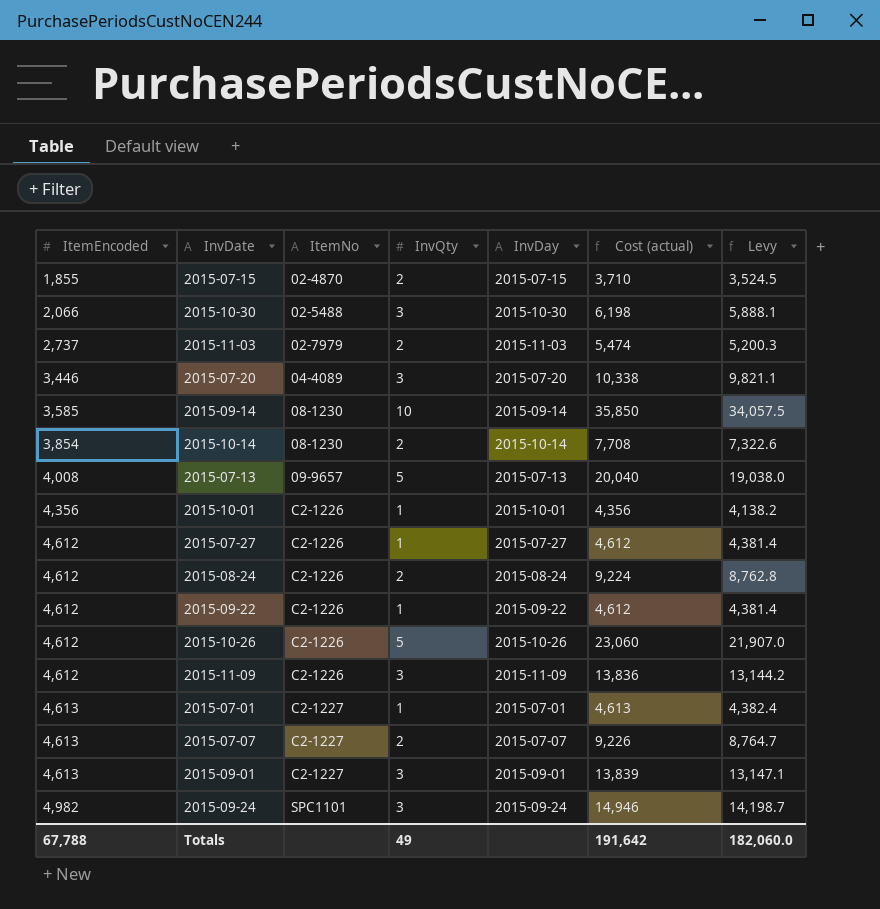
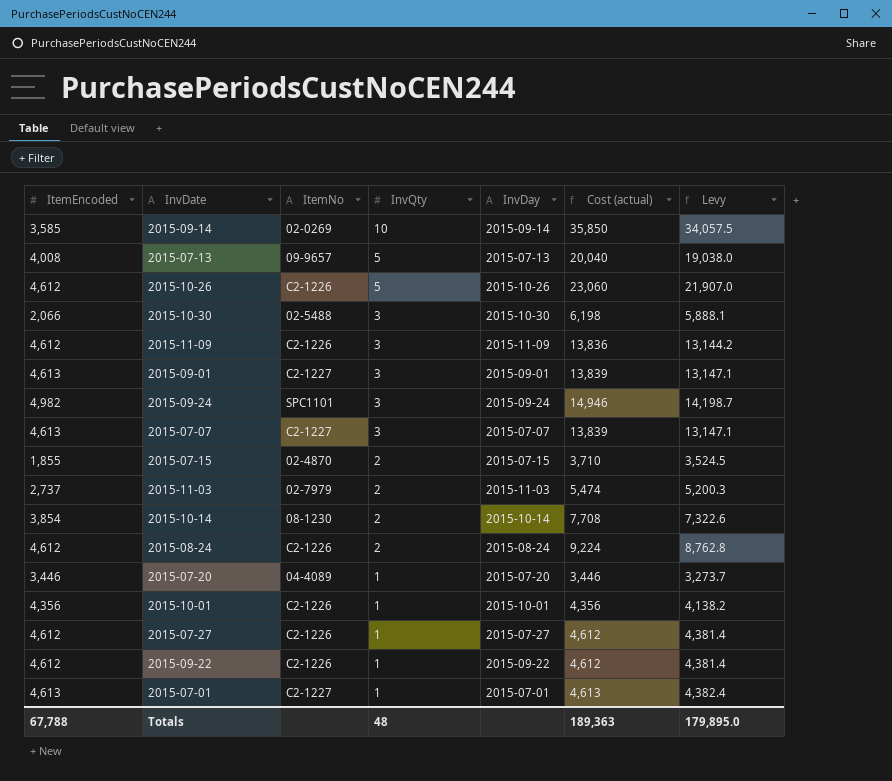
row order: ItemEncoded ascending -> InvQty descending
2015-09-14 | ItemNo: 08-1230 -> 02-0269
2015-07-07 | InvQty: 2 -> 3
2015-07-07 | Cost (actual): 9,226 -> 13,839
2015-07-07 | Levy: 8,764.7 -> 13,147.1
2015-07-20 | InvQty: 3 -> 1
2015-07-20 | Cost (actual): 10,338 -> 3,446
2015-07-20 | Levy: 9,821.1 -> 3,273.7
Totals | InvQty: 49 -> 48
Totals | Cost (actual): 191,642 -> 189,363
Totals | Levy: 182,060.0 -> 179,895.0

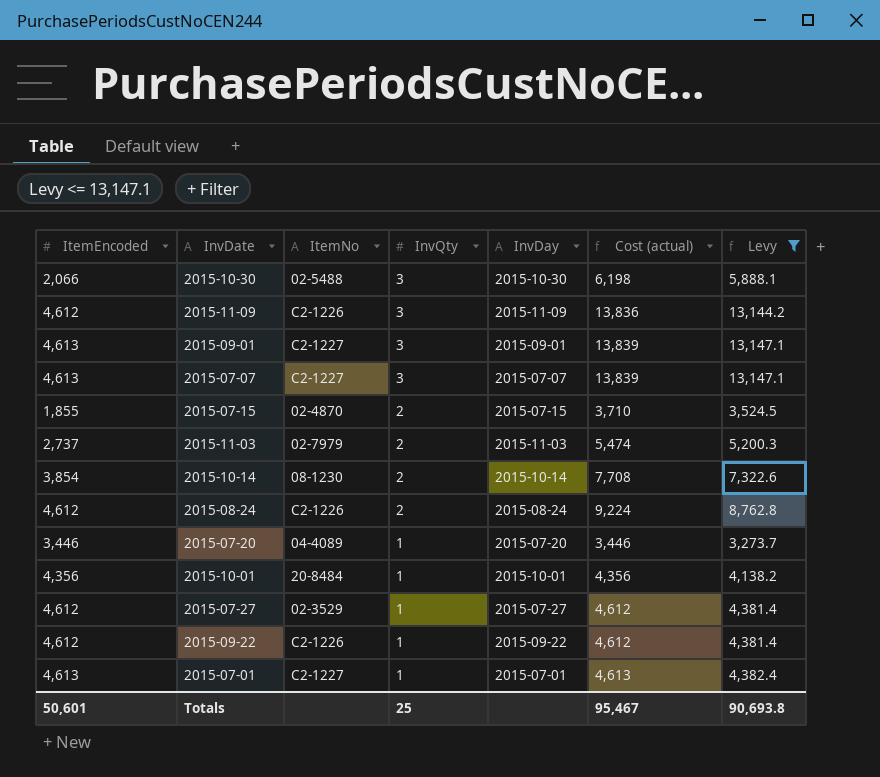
filter: none -> Levy <= 13,147.1
2015-10-01 | ItemNo: C2-1226 -> 20-8484
2015-07-27 | ItemNo: C2-1226 -> 02-3529
Totals | ItemEncoded: 67,788 -> 50,601
Totals | InvQty: 48 -> 25
Totals | Cost (actual): 189,363 -> 95,467
Totals | Levy: 179,895.0 -> 90,693.8

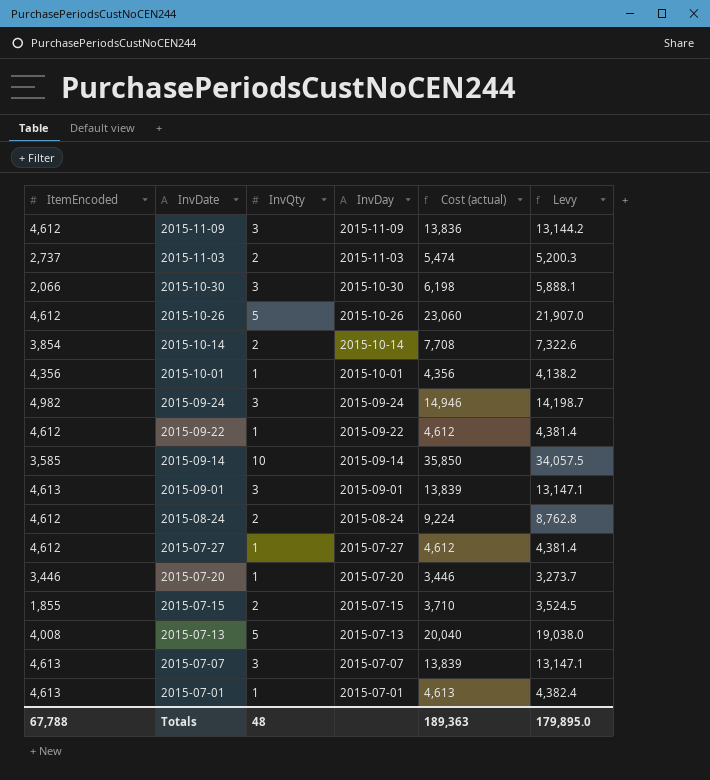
filter: Levy <= 13,147.1 -> none
row order: InvQty descending -> InvDate descending
column ItemNo | position: 3 -> none
Totals | ItemEncoded: 50,601 -> 67,788
Totals | InvQty: 25 -> 48
Totals | Cost (actual): 95,467 -> 189,363
Totals | Levy: 90,693.8 -> 179,895.0

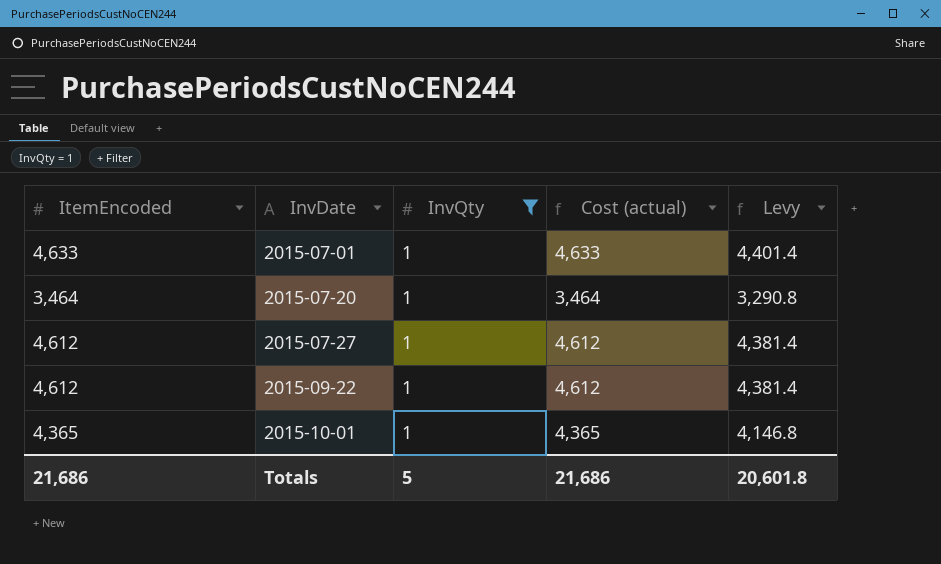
filter: none -> InvQty = 1
row order: InvDate descending -> InvDate ascending
column InvDay | position: 4 -> none
2015-07-01 | ItemEncoded: 4,613 -> 4,633
2015-07-01 | Cost (actual): 4,613 -> 4,633
2015-07-01 | Levy: 4,382.4 -> 4,401.4
2015-07-20 | ItemEncoded: 3,446 -> 3,464
2015-07-20 | Cost (actual): 3,446 -> 3,464
2015-07-20 | Levy: 3,273.7 -> 3,290.8
2015-10-01 | ItemEncoded: 4,356 -> 4,365
2015-10-01 | Cost (actual): 4,356 -> 4,365
2015-10-01 | Levy: 4,138.2 -> 4,146.8
Totals | ItemEncoded: 67,788 -> 21,686
Totals | InvQty: 48 -> 5
Totals | Cost (actual): 189,363 -> 21,686
Totals | Levy: 179,895.0 -> 20,601.8

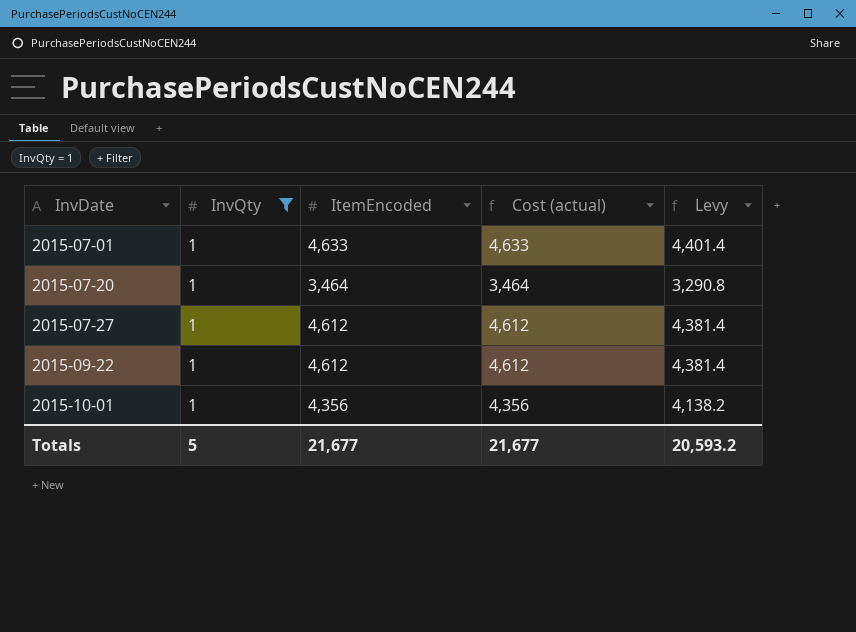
column ItemEncoded | position: 1 -> 3
2015-10-01 | ItemEncoded: 4,365 -> 4,356
2015-10-01 | Cost (actual): 4,365 -> 4,356
2015-10-01 | Levy: 4,146.8 -> 4,138.2
Totals | ItemEncoded: 21,686 -> 21,677
Totals | Cost (actual): 21,686 -> 21,677
Totals | Levy: 20,601.8 -> 20,593.2

